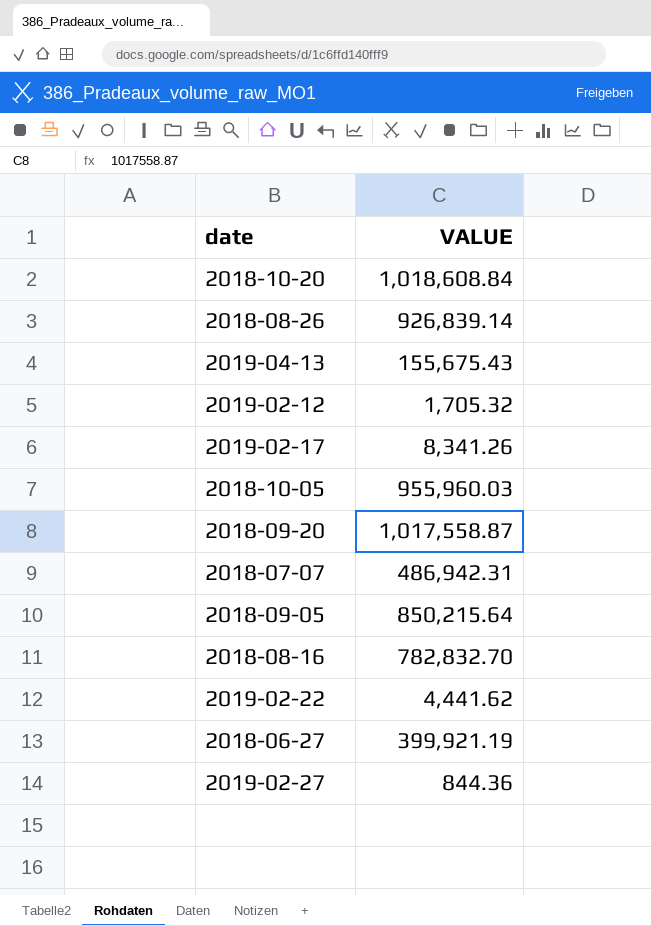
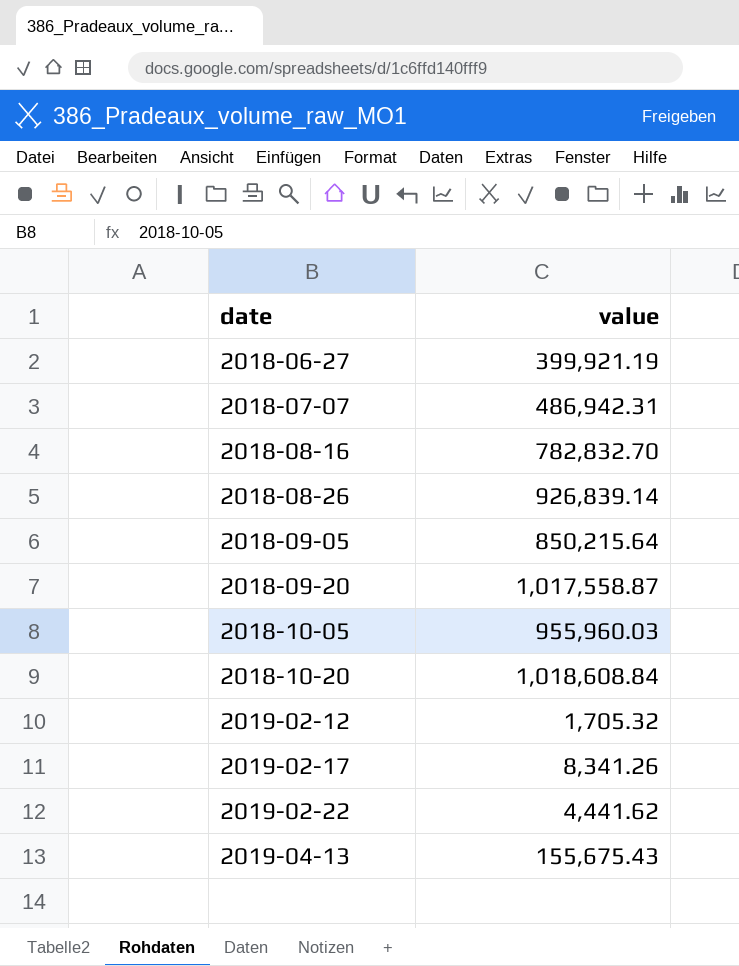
row order: none -> date ascending
column name: VALUE -> value
row 2019-02-27: 844.36 -> none

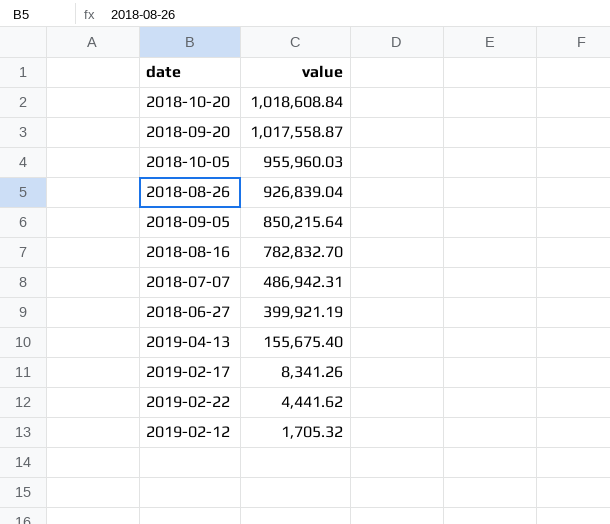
row order: date ascending -> value descending
2018-08-26 | value: 926,839.14 -> 926,839.04
2019-04-13 | value: 155,675.43 -> 155,675.40

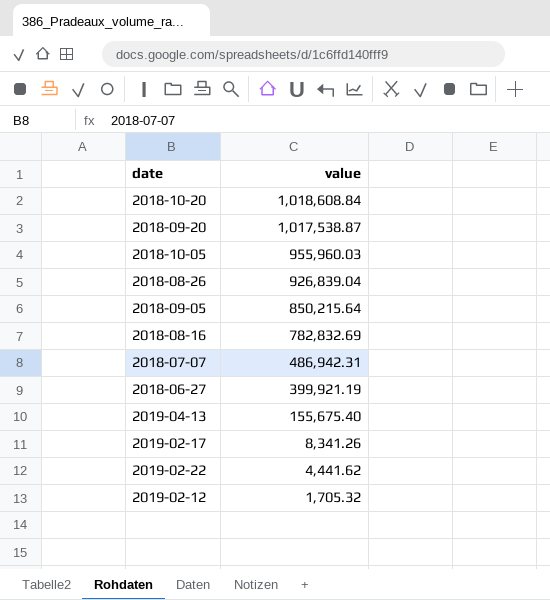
2018-09-20 | value: 1,017,558.87 -> 1,017,538.87
2018-08-16 | value: 782,832.70 -> 782,832.69

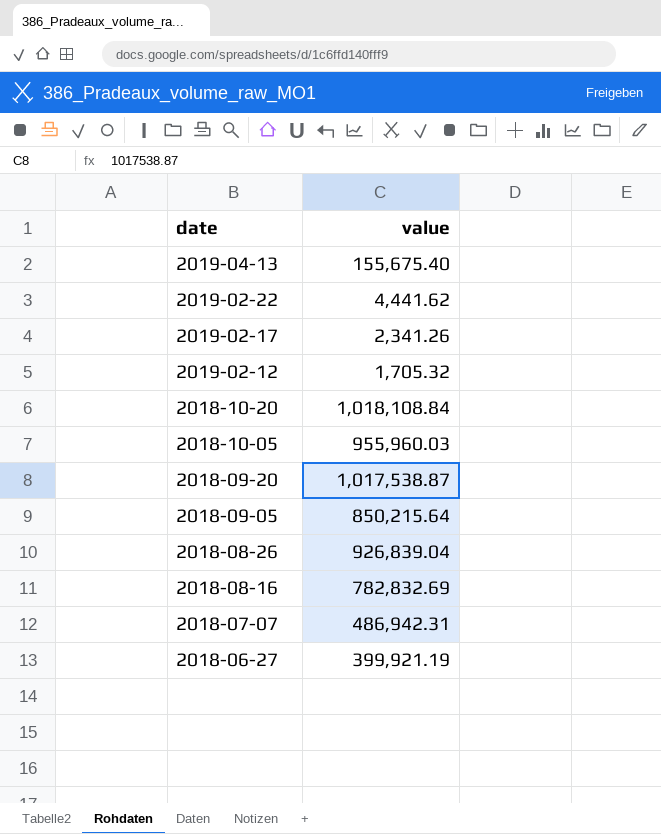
row order: value descending -> date descending
2019-02-17 | value: 8,341.26 -> 2,341.26
2018-10-20 | value: 1,018,608.84 -> 1,018,108.84

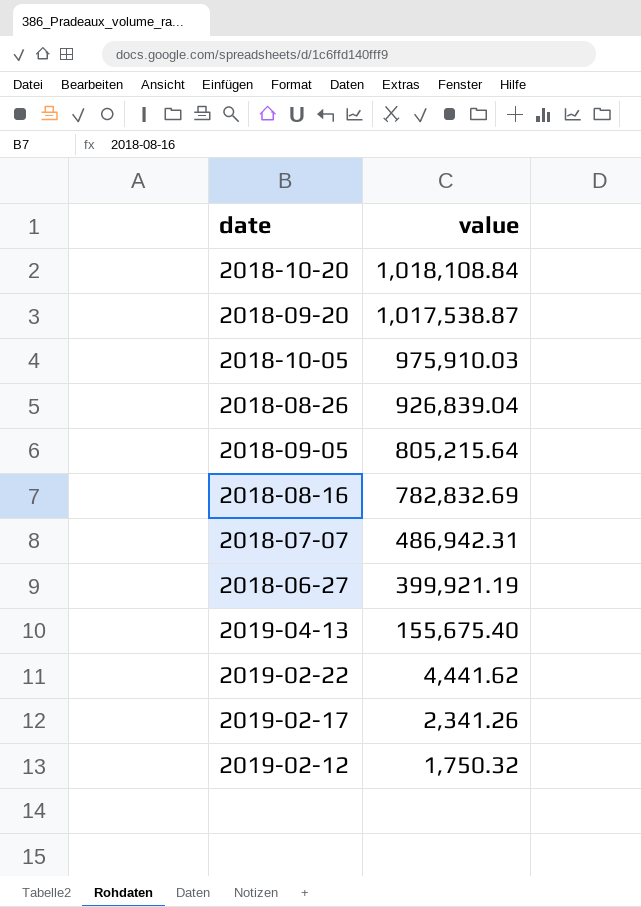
row order: date descending -> value descending
2018-10-05 | value: 955,960.03 -> 975,910.03
2018-09-05 | value: 850,215.64 -> 805,215.64
2019-02-12 | value: 1,705.32 -> 1,750.32

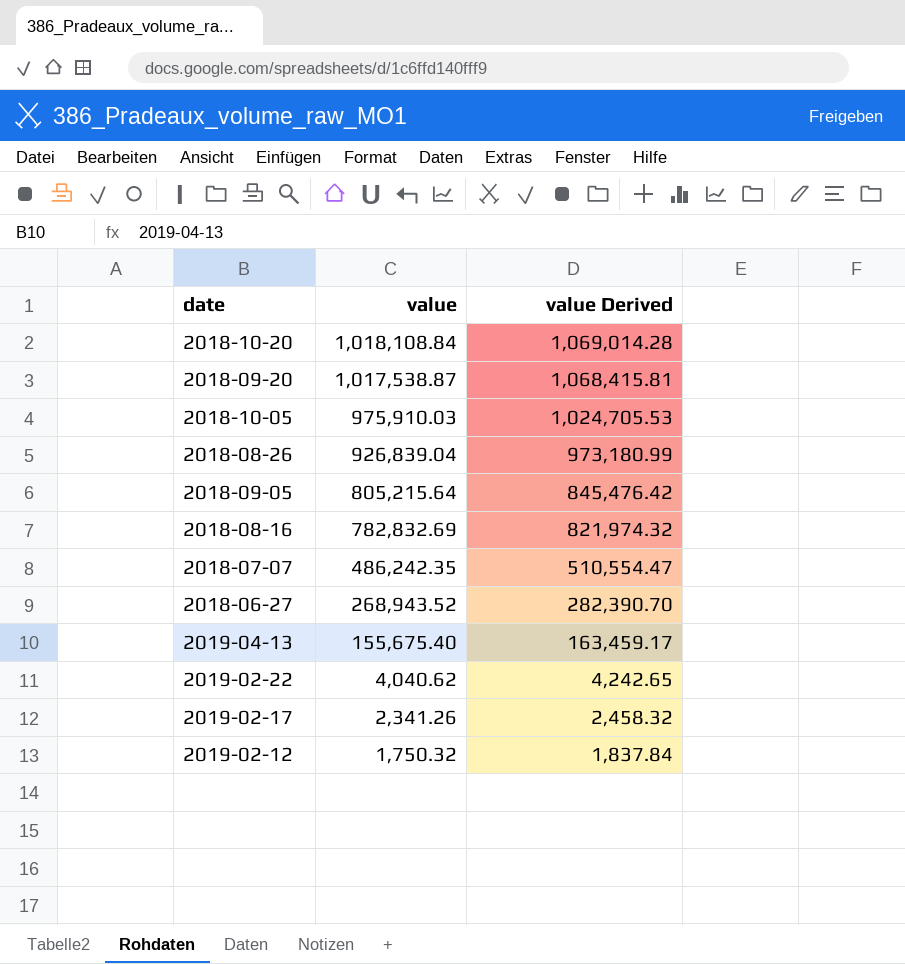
column value Derived | formula: none -> [value] * 1.05
2018-07-07 | value: 486,942.31 -> 486,242.35
2018-06-27 | value: 399,921.19 -> 268,943.52
2019-02-22 | value: 4,441.62 -> 4,040.62

